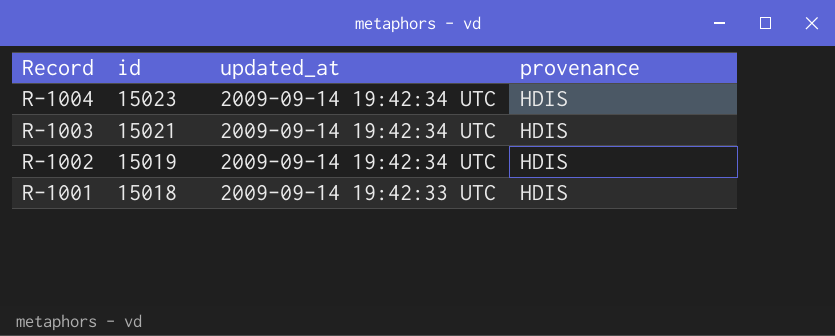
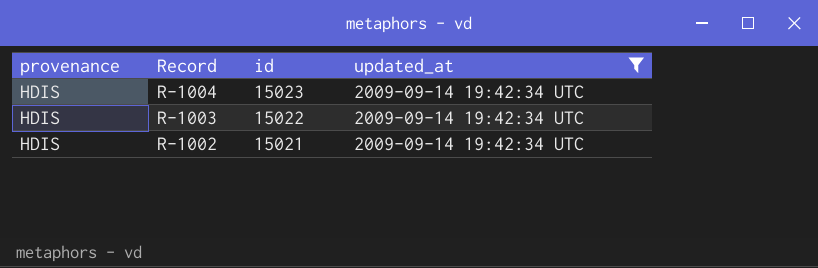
filter: none -> updated_at = 2009-09-14 19:42:34 UTC
column provenance | position: 4 -> 1
R-1003 | id: 15021 -> 15022
R-1002 | id: 15019 -> 15021

